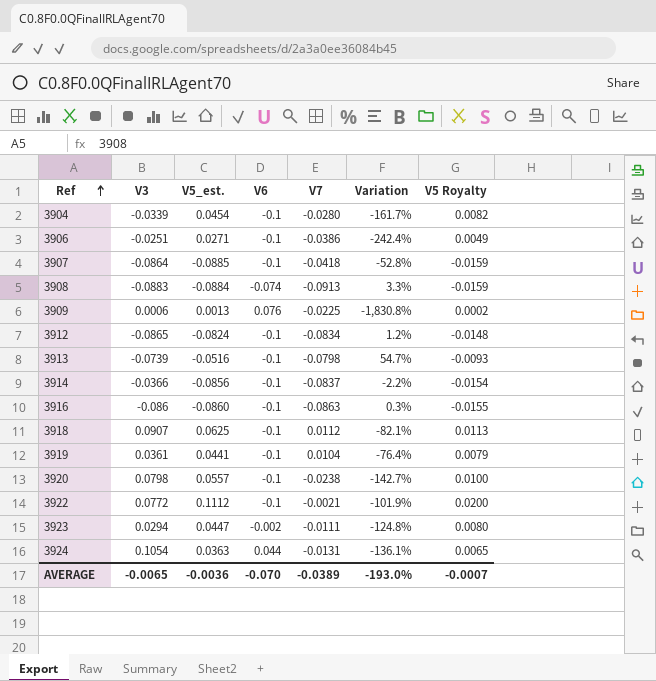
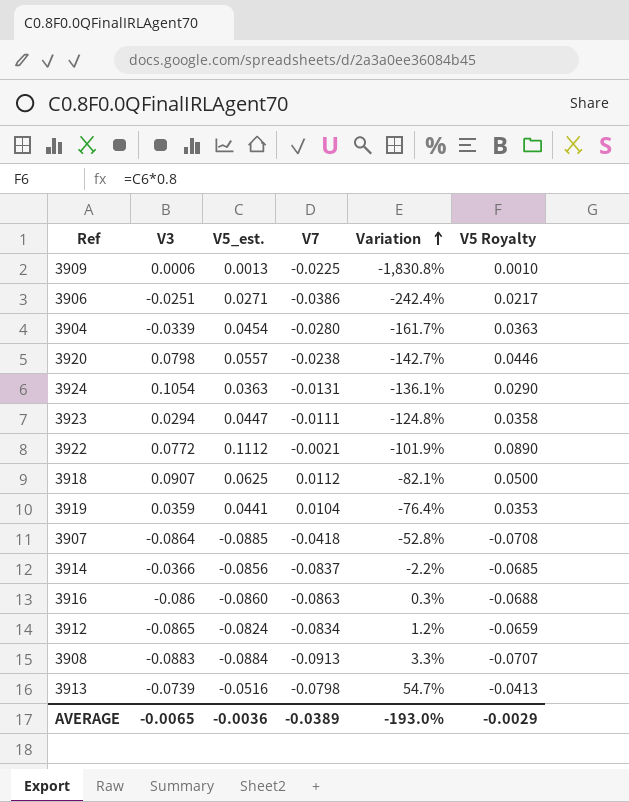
row order: Ref ascending -> Variation ascending
column V6 | position: 4 -> none
column V5 Royalty | formula: [V5_est.] * 0.18 -> [V5_est.] * 0.8
3919 | V3: 0.0361 -> 0.0359
AVERAGE | V5 Royalty: -0.0007 -> -0.0029

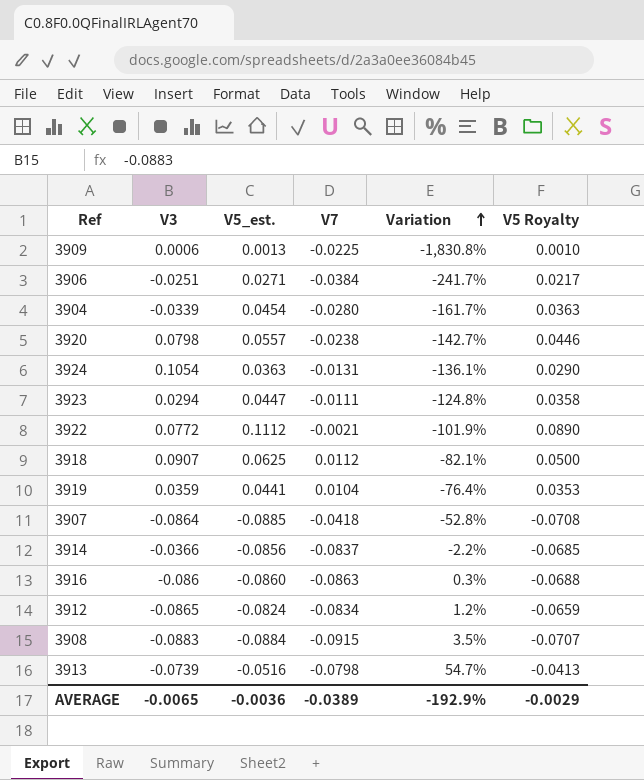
3906 | V7: -0.0386 -> -0.0384
3906 | Variation: -242.4% -> -241.7%
3908 | V7: -0.0913 -> -0.0915
3908 | Variation: 3.3% -> 3.5%
AVERAGE | Variation: -193.0% -> -192.9%

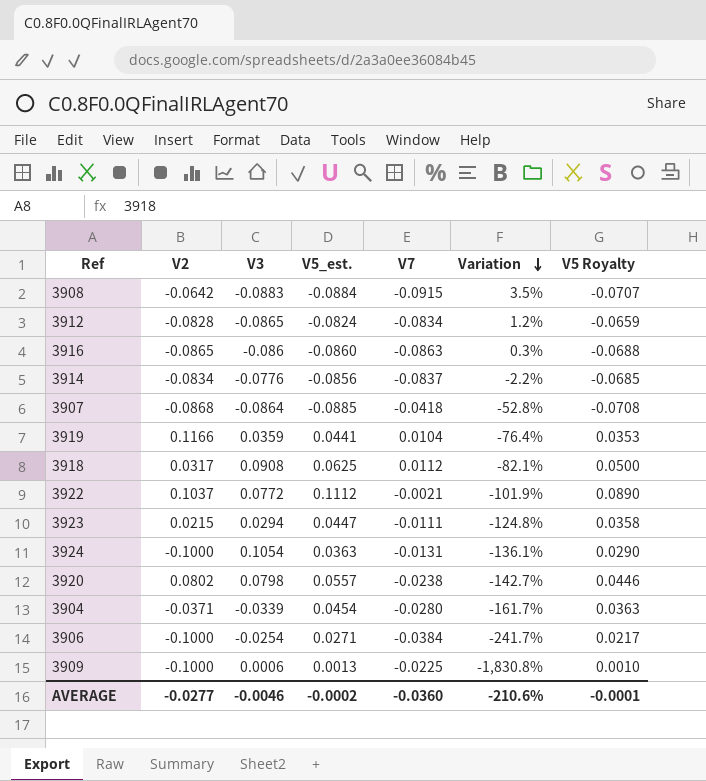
row order: Variation ascending -> Variation descending
column V2 | position: none -> 2
row 3913: -0.0739 | -0.0516 | -0.0798 | 54.7% | -0.0413 -> none
3914 | V3: -0.0366 -> -0.0776
3918 | V3: 0.0907 -> 0.0908
3906 | V3: -0.0251 -> -0.0254
AVERAGE | V3: -0.0065 -> -0.0046
AVERAGE | V5_est.: -0.0036 -> -0.0002
AVERAGE | V7: -0.0389 -> -0.0360
AVERAGE | Variation: -192.9% -> -210.6%
AVERAGE | V5 Royalty: -0.0029 -> -0.0001

